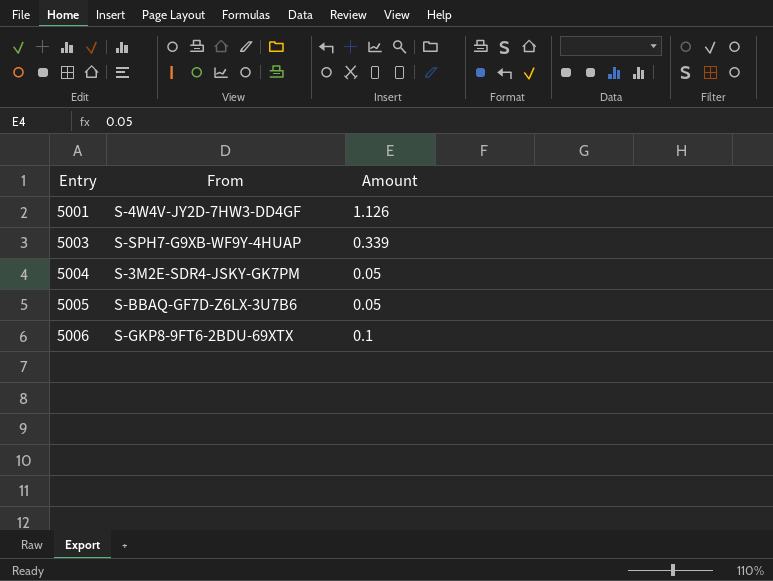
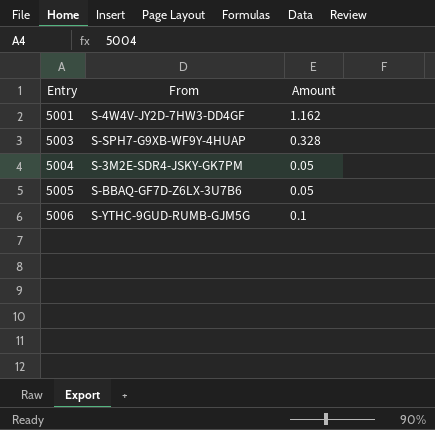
5001 | Amount: 1.126 -> 1.162
5003 | Amount: 0.339 -> 0.328
5006 | From: S-GKP8-9FT6-2BDU-69XTX -> S-YTHC-9GUD-RUMB-GJM5G

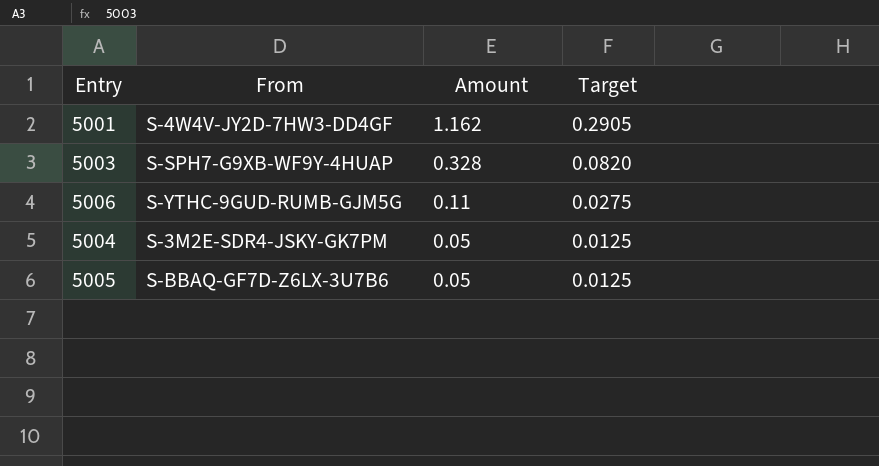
row order: Entry ascending -> Amount descending
column Target | formula: none -> [Amount] * 0.25
5006 | Amount: 0.1 -> 0.11

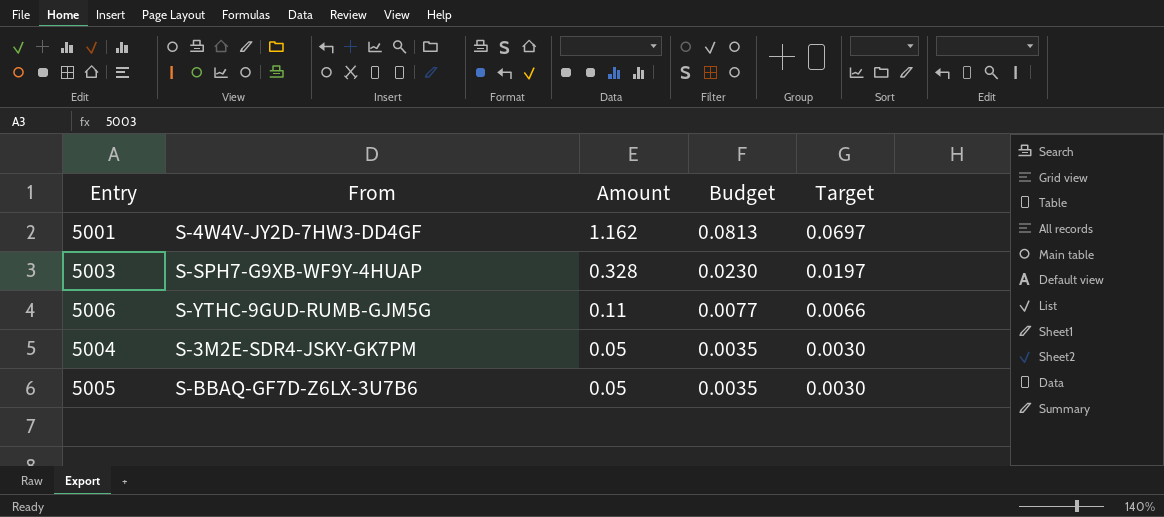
column Budget | formula: none -> [Amount] * 0.07
column Target | formula: [Amount] * 0.25 -> [Amount] * 0.06

